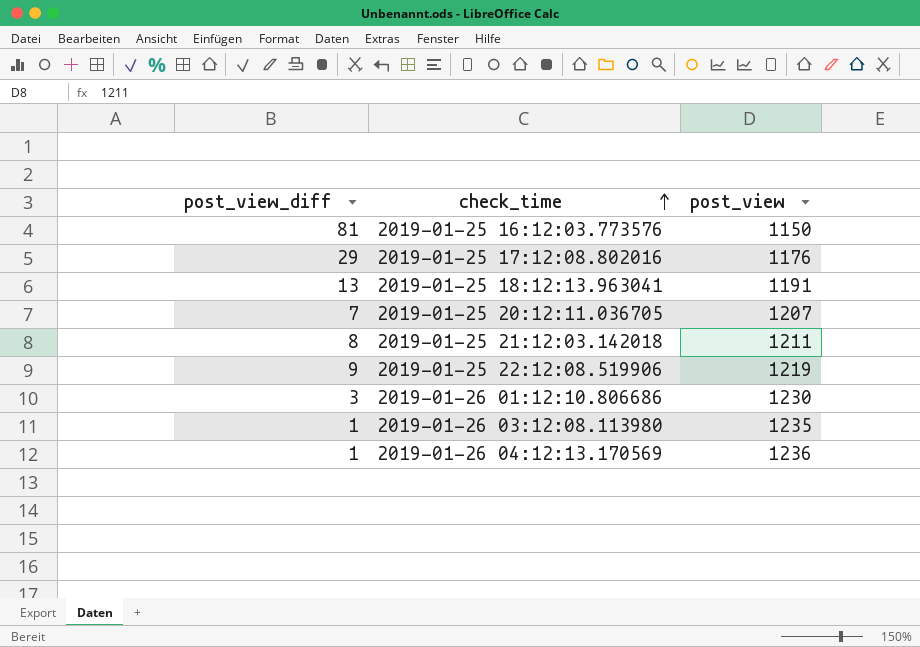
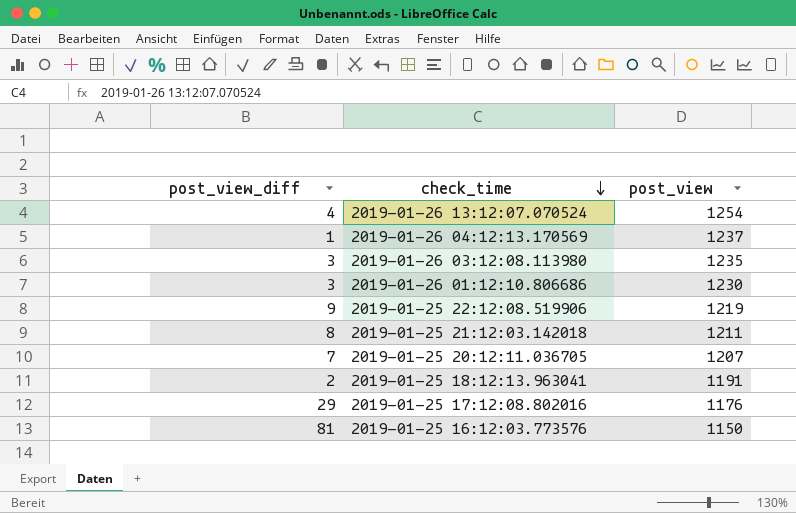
row order: check_time ascending -> check_time descending
row 2019-01-26 13:12:07.070524: none -> 4 | 1254
2019-01-26 04:12:13.170569 | post_view: 1236 -> 1237
2019-01-26 03:12:08.113980 | post_view_diff: 1 -> 3
2019-01-25 18:12:13.963041 | post_view_diff: 13 -> 2

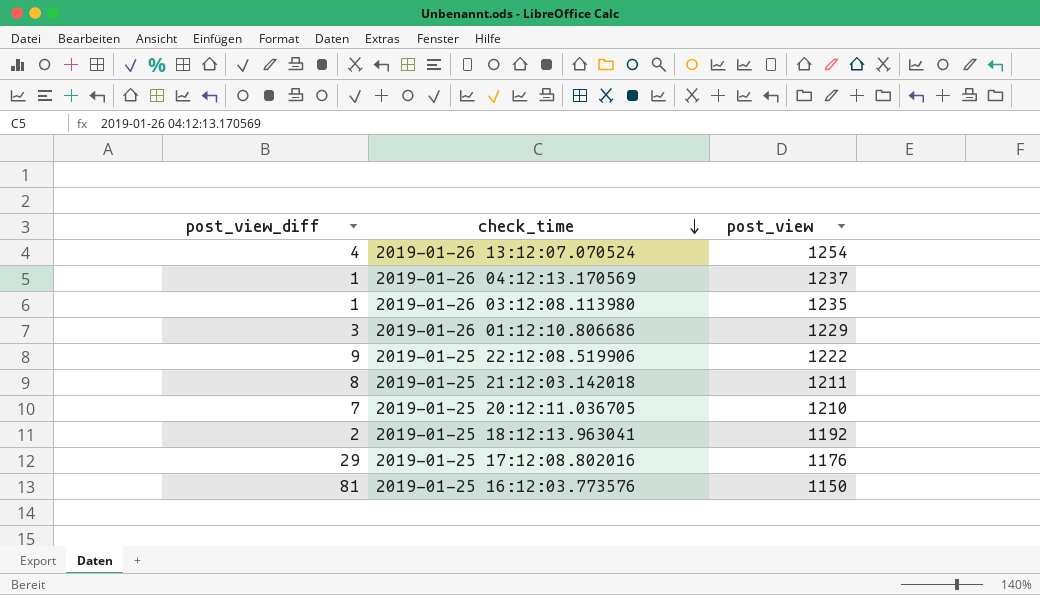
2019-01-26 03:12:08.113980 | post_view_diff: 3 -> 1
2019-01-26 01:12:10.806686 | post_view: 1230 -> 1229
2019-01-25 22:12:08.519906 | post_view: 1219 -> 1222
2019-01-25 20:12:11.036705 | post_view: 1207 -> 1210
2019-01-25 18:12:13.963041 | post_view: 1191 -> 1192

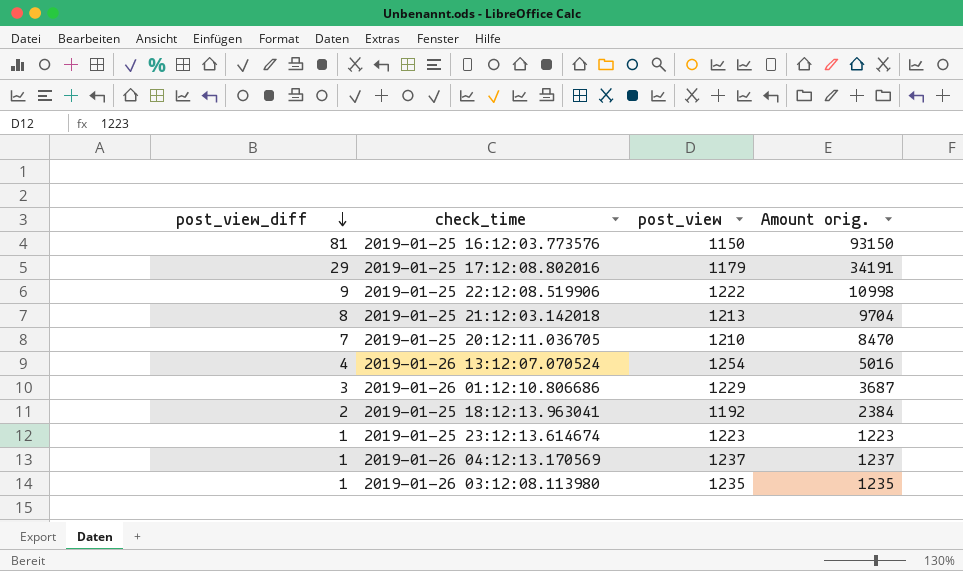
row order: check_time descending -> post_view_diff descending
column Amount orig. | formula: none -> [post_view_diff] * [post_view]
2019-01-25 17:12:08.802016 | post_view: 1176 -> 1179
2019-01-25 21:12:03.142018 | post_view: 1211 -> 1213
row 2019-01-25 23:12:13.614674: none -> 1 | 1223 | 1223

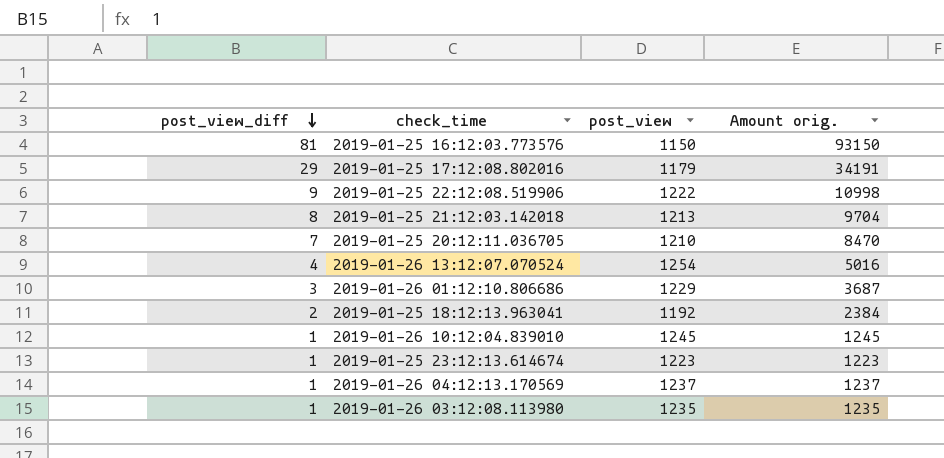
row 2019-01-26 10:12:04.839010: none -> 1 | 1245 | 1245

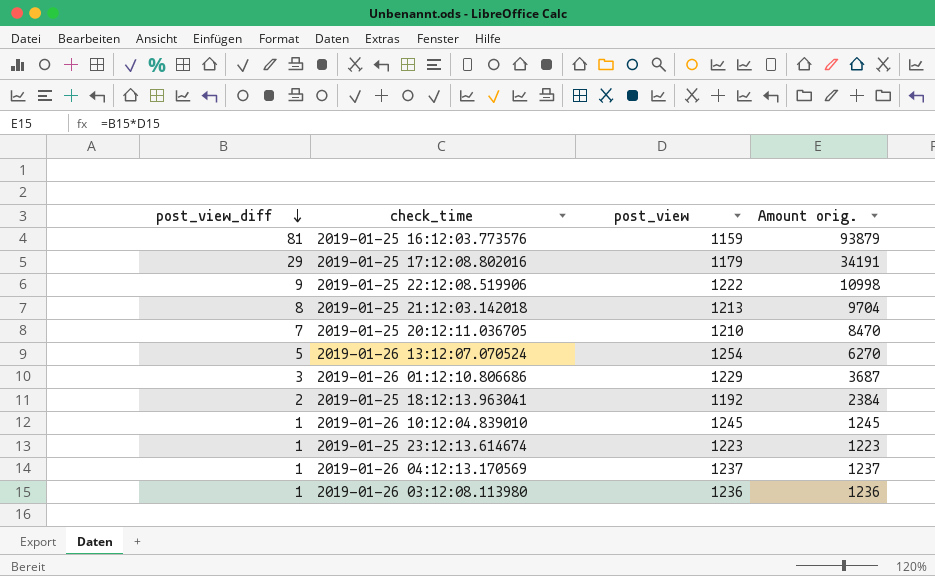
2019-01-25 16:12:03.773576 | post_view: 1150 -> 1159
2019-01-25 16:12:03.773576 | Amount orig.: 93150 -> 93879
2019-01-26 13:12:07.070524 | post_view_diff: 4 -> 5
2019-01-26 13:12:07.070524 | Amount orig.: 5016 -> 6270
2019-01-26 03:12:08.113980 | post_view: 1235 -> 1236
2019-01-26 03:12:08.113980 | Amount orig.: 1235 -> 1236

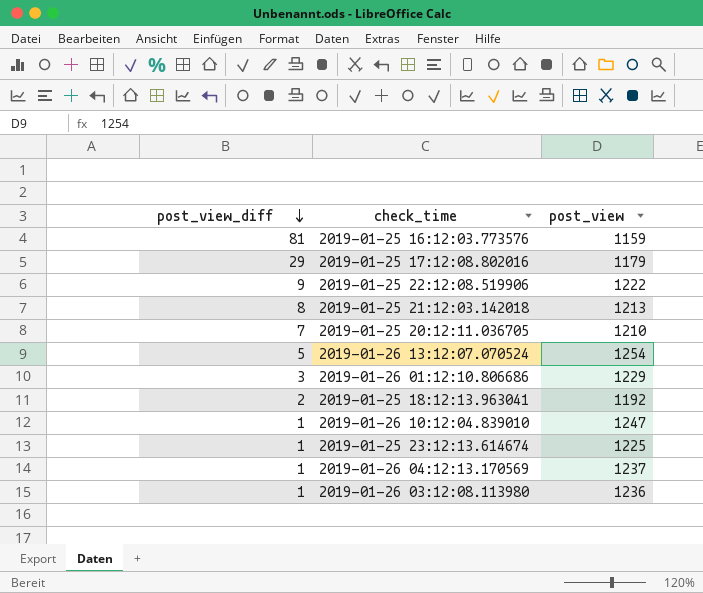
column Amount orig. | formula: [post_view_diff] * [post_view] -> none
2019-01-26 10:12:04.839010 | post_view: 1245 -> 1247
2019-01-25 23:12:13.614674 | post_view: 1223 -> 1225

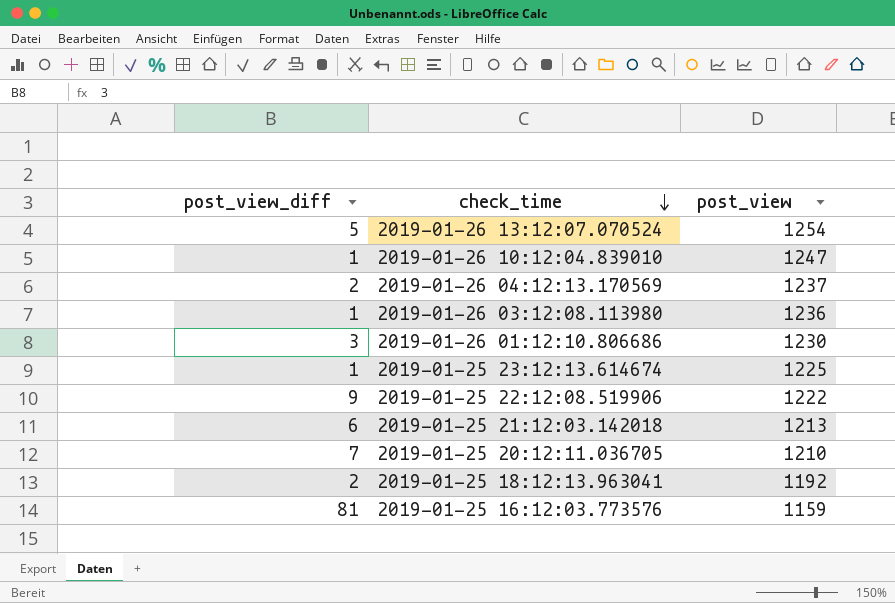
row order: post_view_diff descending -> check_time descending
row 2019-01-25 17:12:08.802016: 29 | 1179 -> none
2019-01-26 04:12:13.170569 | post_view_diff: 1 -> 2
2019-01-26 01:12:10.806686 | post_view: 1229 -> 1230
2019-01-25 21:12:03.142018 | post_view_diff: 8 -> 6

